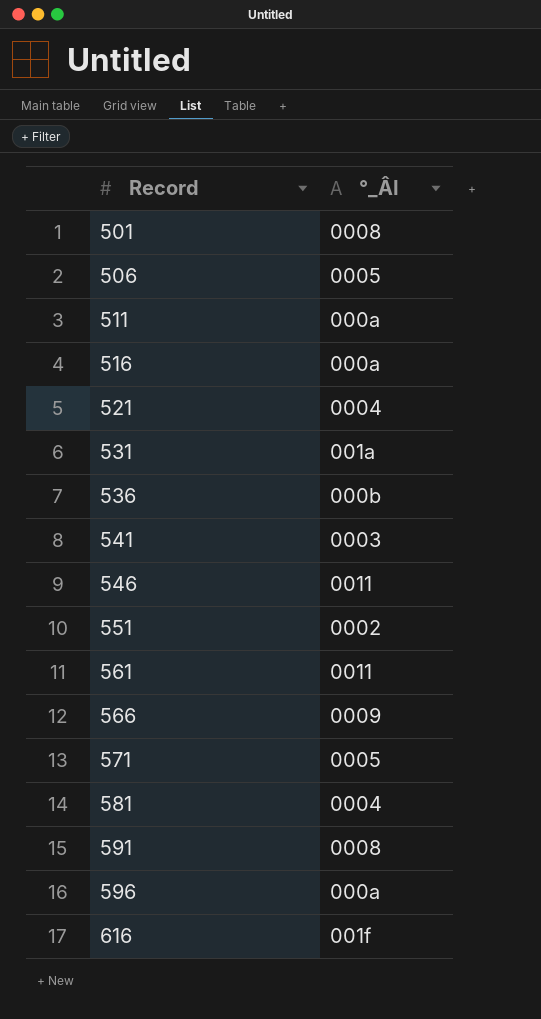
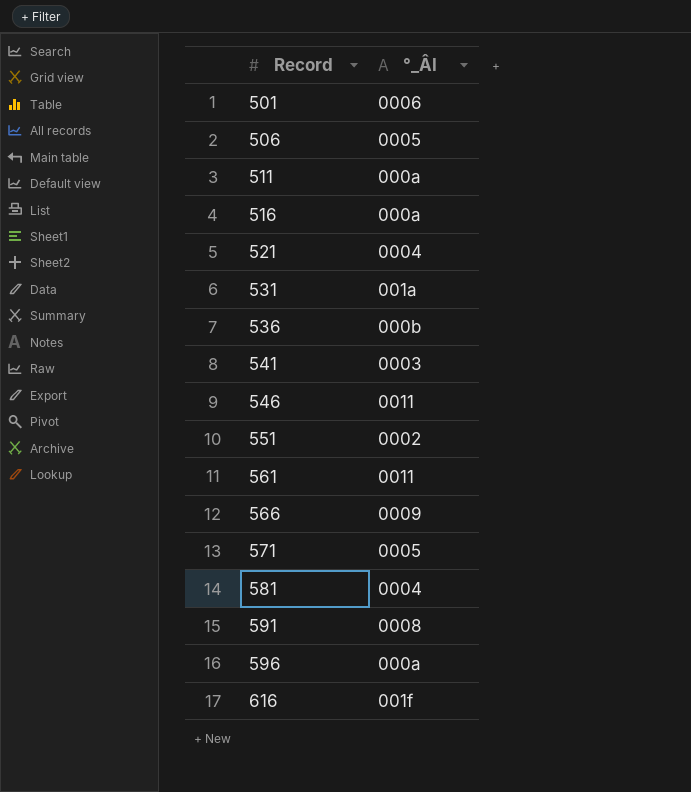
501 | °_ÂI: 0008 -> 0006

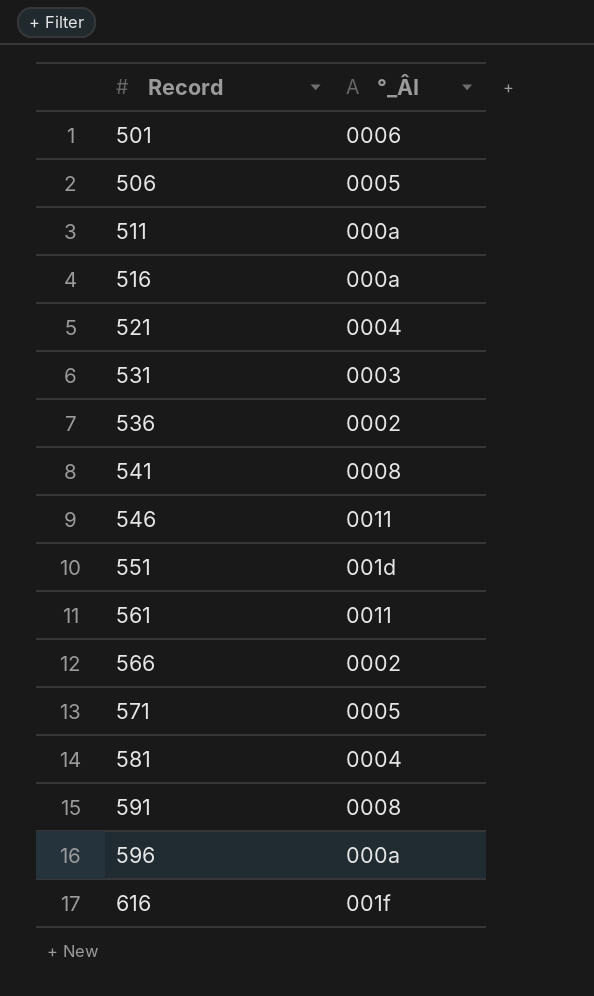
531 | °_ÂI: 001a -> 0003
536 | °_ÂI: 000b -> 0002
541 | °_ÂI: 0003 -> 0008
551 | °_ÂI: 0002 -> 001d
566 | °_ÂI: 0009 -> 0002

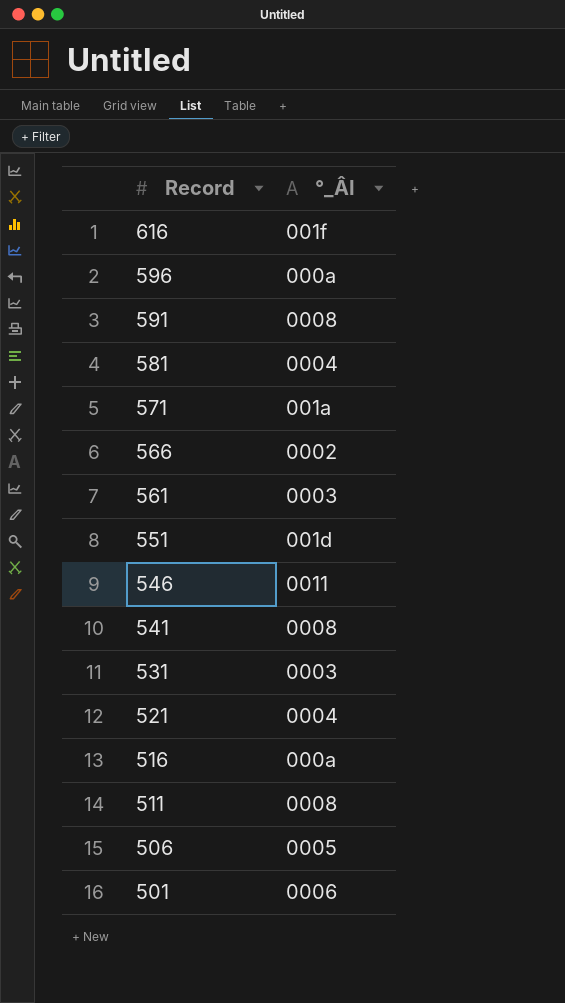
row order: Record ascending -> Record descending
row 536: 0002 -> none
571 | °_ÂI: 0005 -> 001a
561 | °_ÂI: 0011 -> 0003
511 | °_ÂI: 000a -> 0008

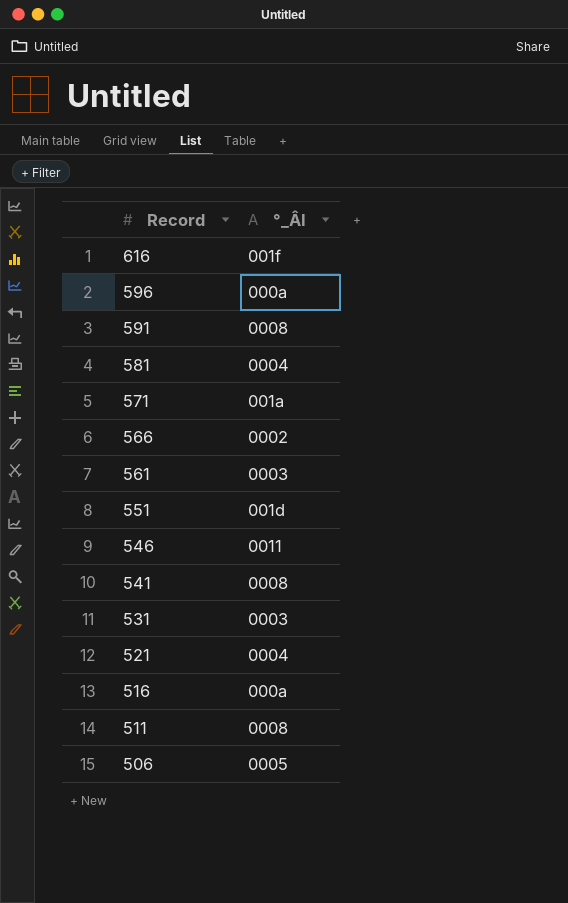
row 501: 0006 -> none

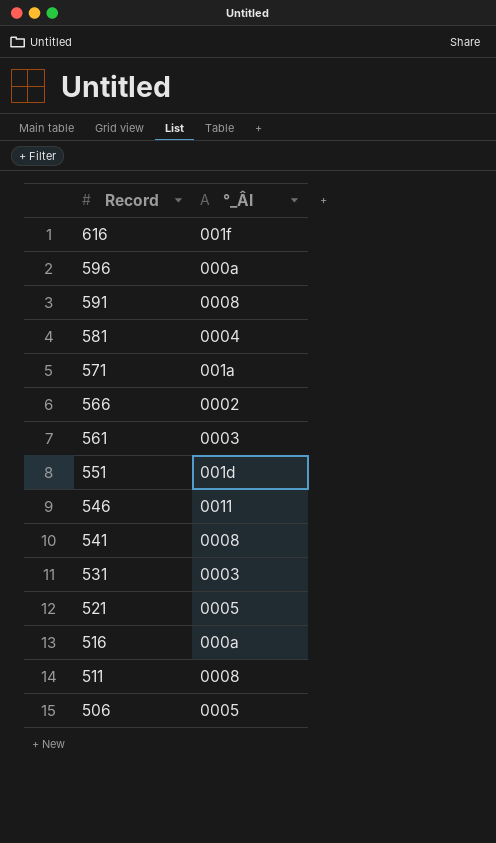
521 | °_ÂI: 0004 -> 0005

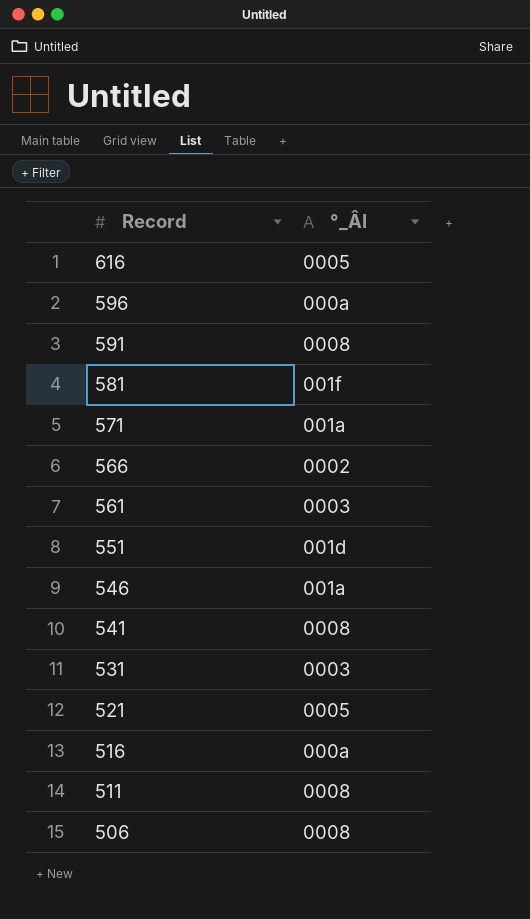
616 | °_ÂI: 001f -> 0005
581 | °_ÂI: 0004 -> 001f
546 | °_ÂI: 0011 -> 001a
506 | °_ÂI: 0005 -> 0008

